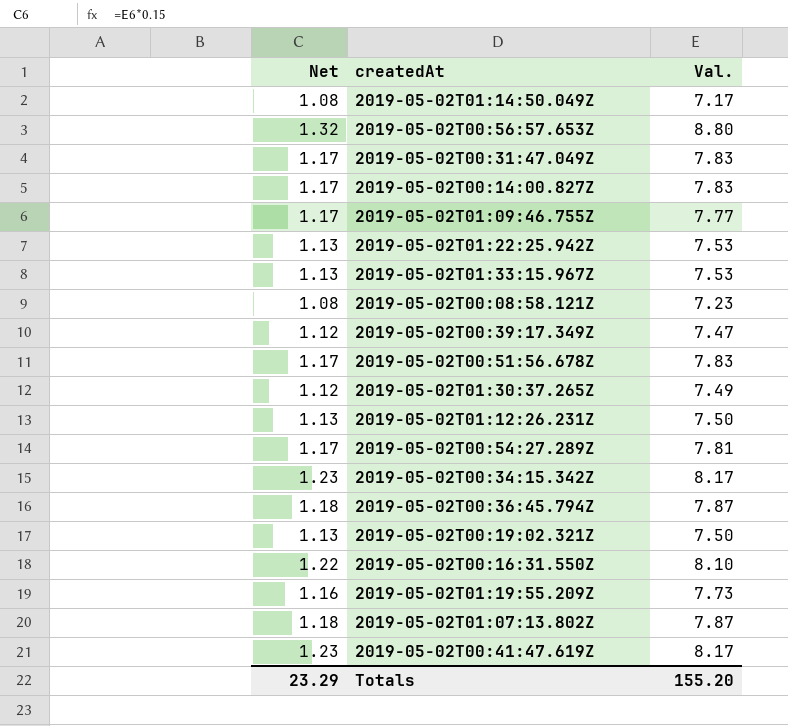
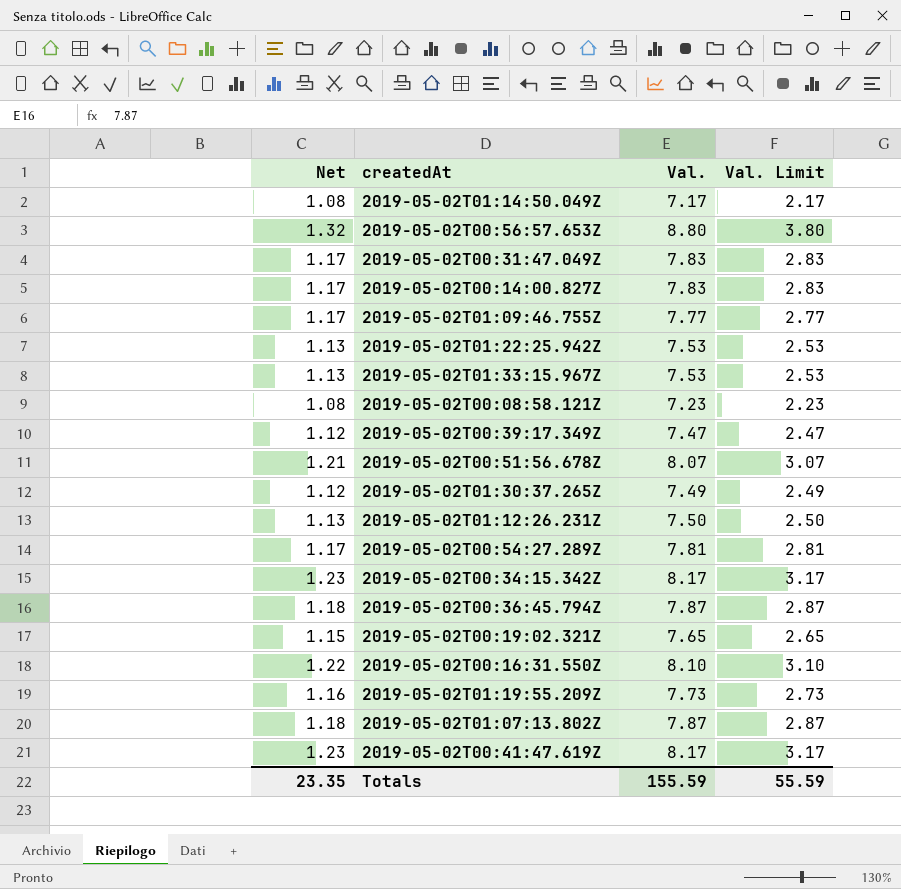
column Val. Limit | formula: none -> [Val.] - 5
2019-05-02T00:51:56.678Z | Net: 1.17 -> 1.21
2019-05-02T00:51:56.678Z | Val.: 7.83 -> 8.07
2019-05-02T00:19:02.321Z | Net: 1.13 -> 1.15
2019-05-02T00:19:02.321Z | Val.: 7.50 -> 7.65
Totals | Net: 23.29 -> 23.35
Totals | Val.: 155.20 -> 155.59

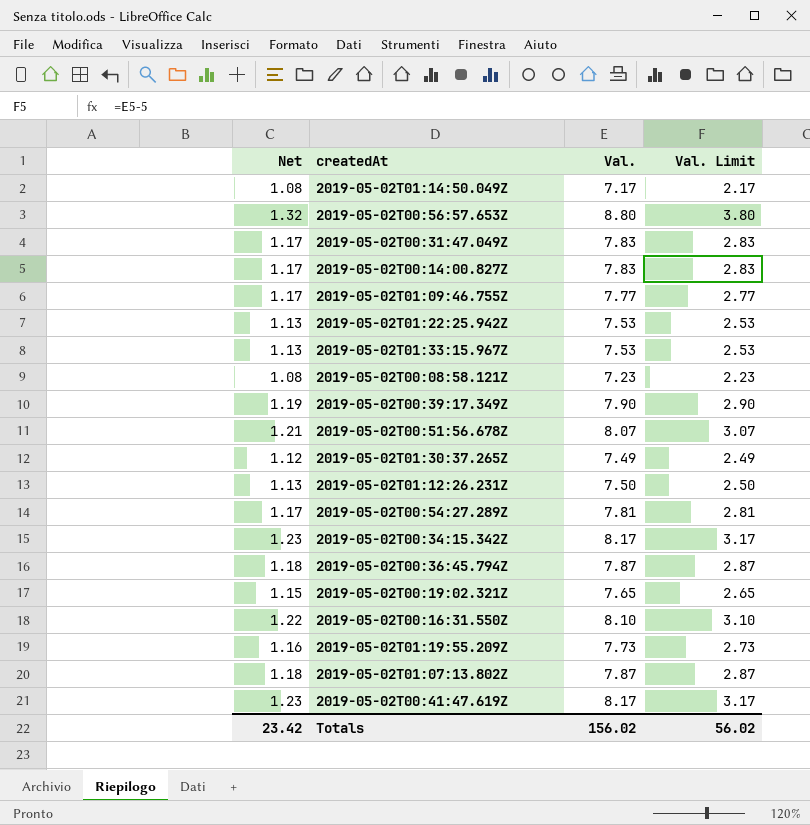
2019-05-02T00:39:17.349Z | Net: 1.12 -> 1.19
2019-05-02T00:39:17.349Z | Val.: 7.47 -> 7.90
2019-05-02T00:39:17.349Z | Val. Limit: 2.47 -> 2.90
Totals | Net: 23.35 -> 23.42
Totals | Val.: 155.59 -> 156.02
Totals | Val. Limit: 55.59 -> 56.02

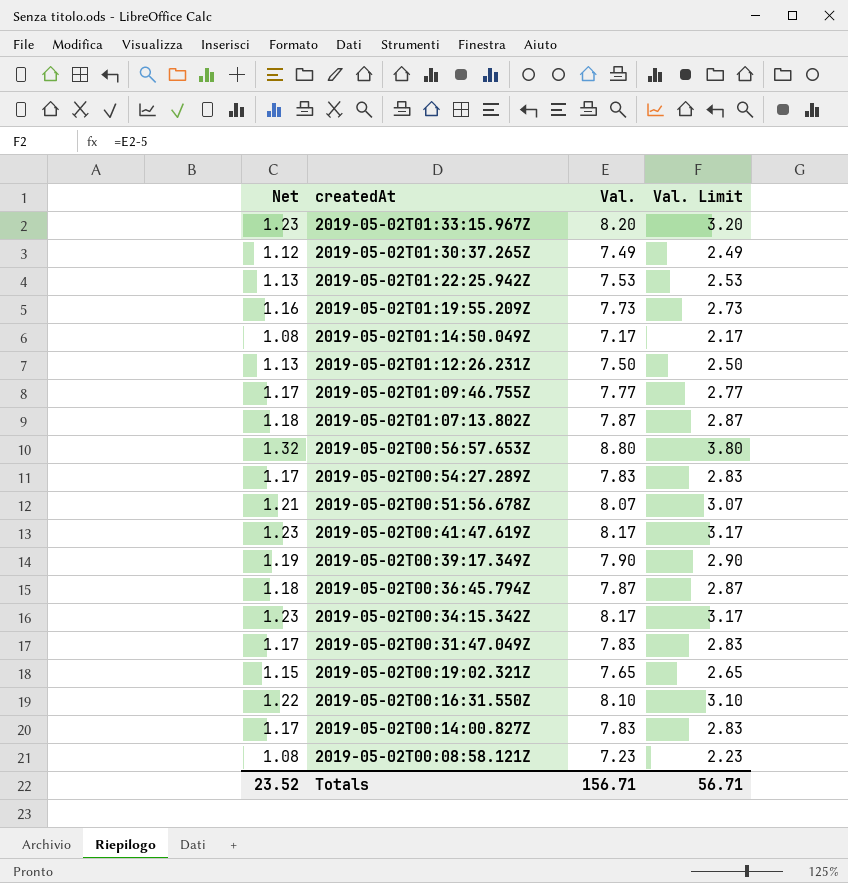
row order: none -> createdAt descending
2019-05-02T01:33:15.967Z | Net: 1.13 -> 1.23
2019-05-02T01:33:15.967Z | Val.: 7.53 -> 8.20
2019-05-02T01:33:15.967Z | Val. Limit: 2.53 -> 3.20
2019-05-02T00:54:27.289Z | Val.: 7.81 -> 7.83
2019-05-02T00:54:27.289Z | Val. Limit: 2.81 -> 2.83
Totals | Net: 23.42 -> 23.52
Totals | Val.: 156.02 -> 156.71
Totals | Val. Limit: 56.02 -> 56.71

